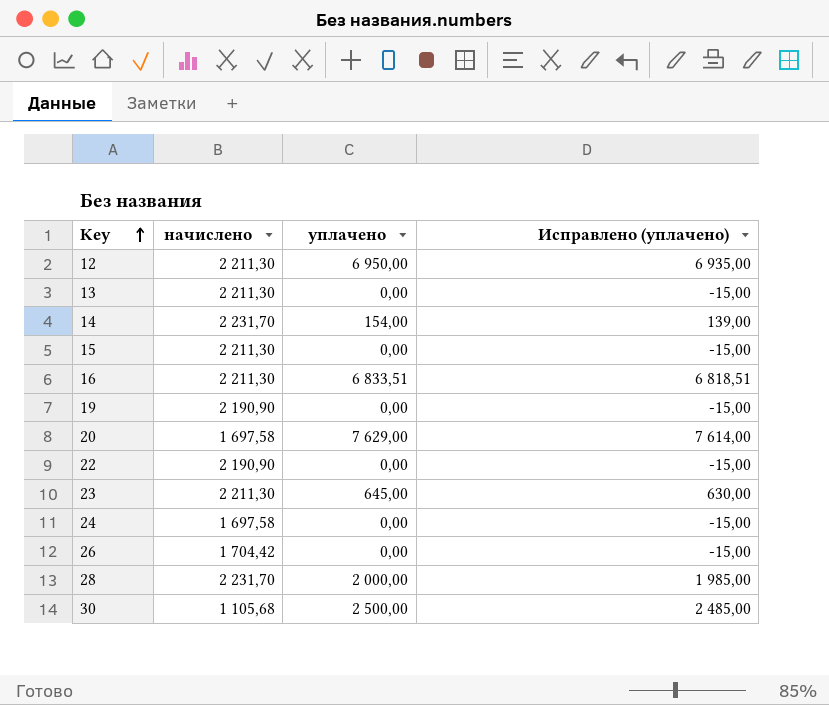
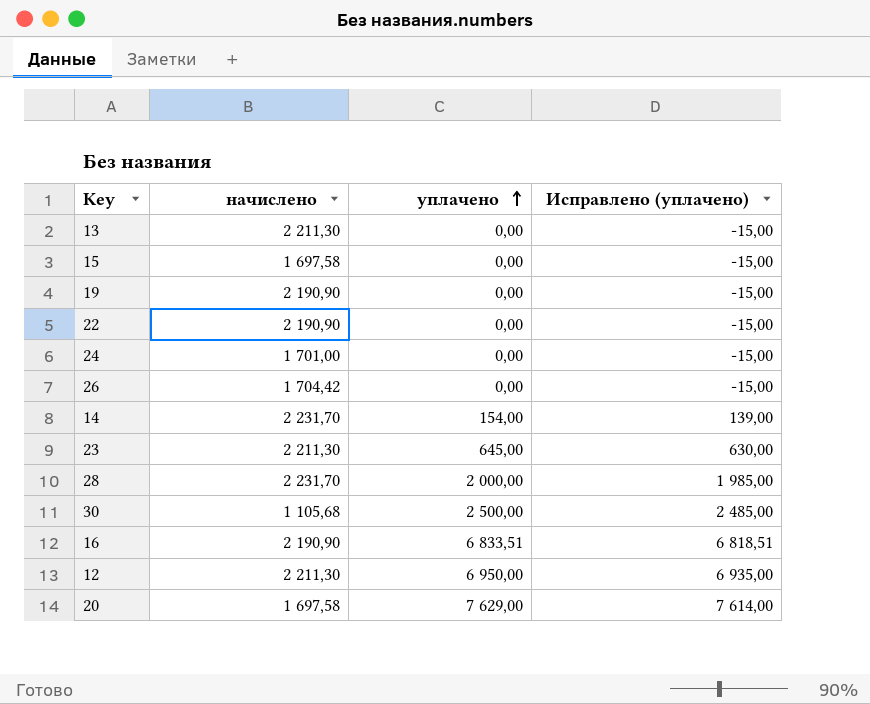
row order: Key ascending -> уплачено ascending
15 | начислено: 2 211,30 -> 1 697,58
24 | начислено: 1 697,58 -> 1 701,00
16 | начислено: 2 211,30 -> 2 190,90

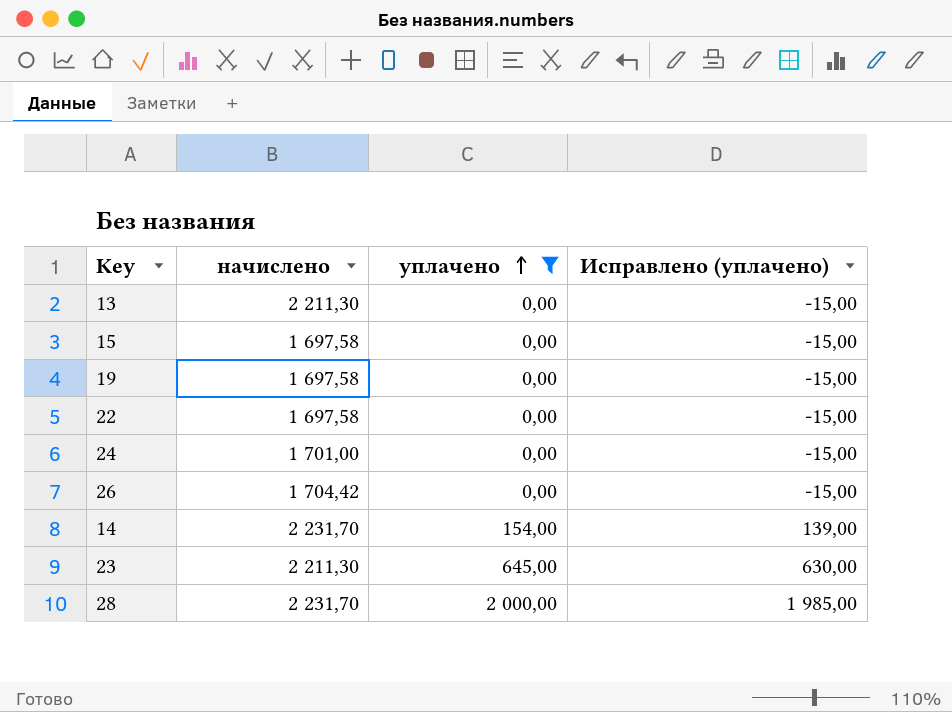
filter: none -> уплачено <= 2 000,00
19 | начислено: 2 190,90 -> 1 697,58
22 | начислено: 2 190,90 -> 1 697,58

